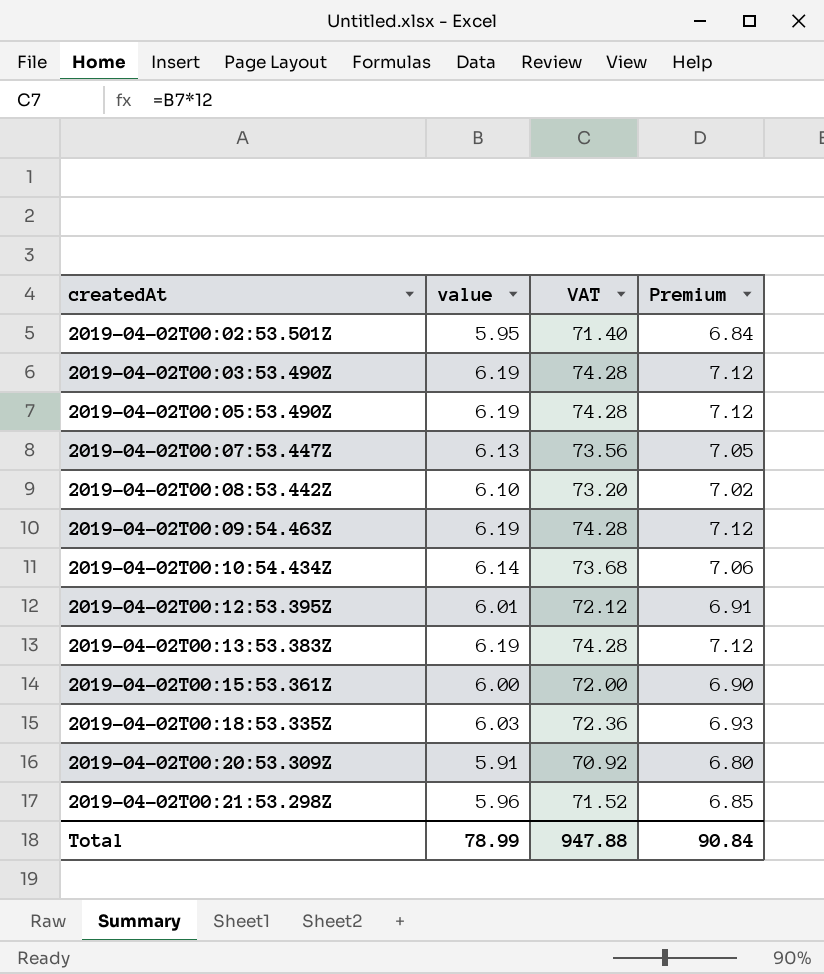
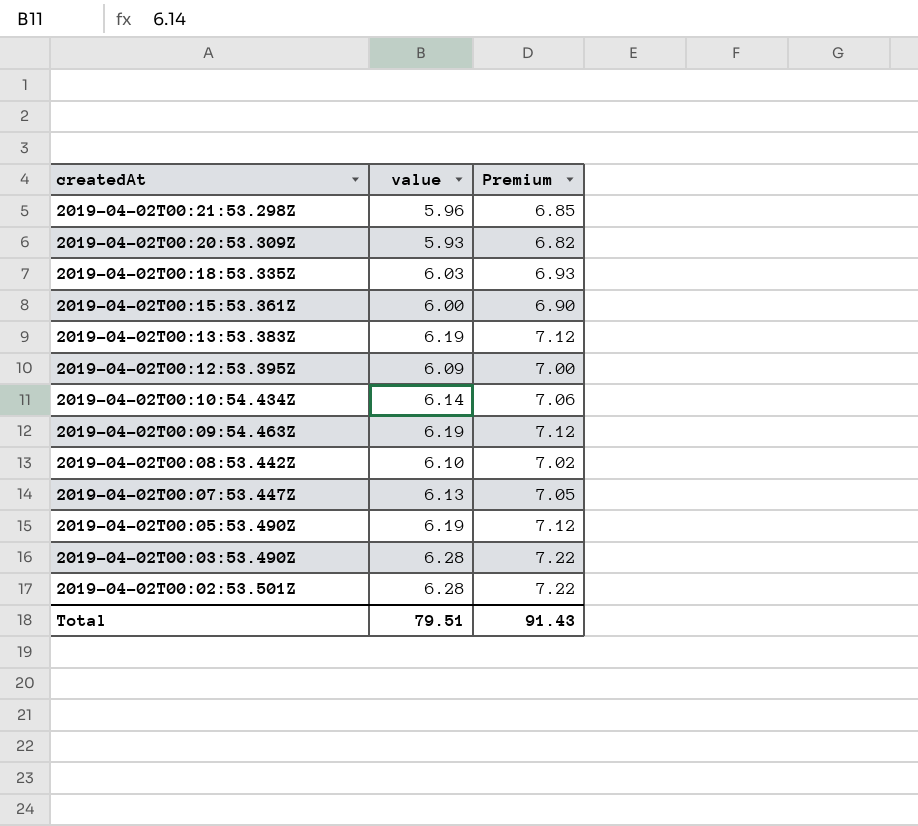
row order: createdAt ascending -> createdAt descending
column VAT | formula: [value] * 12 -> none
2019-04-02T00:20:53.309Z | value: 5.91 -> 5.93
2019-04-02T00:20:53.309Z | Premium: 6.80 -> 6.82
2019-04-02T00:12:53.395Z | value: 6.01 -> 6.09
2019-04-02T00:12:53.395Z | Premium: 6.91 -> 7.00
2019-04-02T00:03:53.490Z | value: 6.19 -> 6.28
2019-04-02T00:03:53.490Z | Premium: 7.12 -> 7.22
2019-04-02T00:02:53.501Z | value: 5.95 -> 6.28
2019-04-02T00:02:53.501Z | Premium: 6.84 -> 7.22
Total | value: 78.99 -> 79.51
Total | Premium: 90.84 -> 91.43

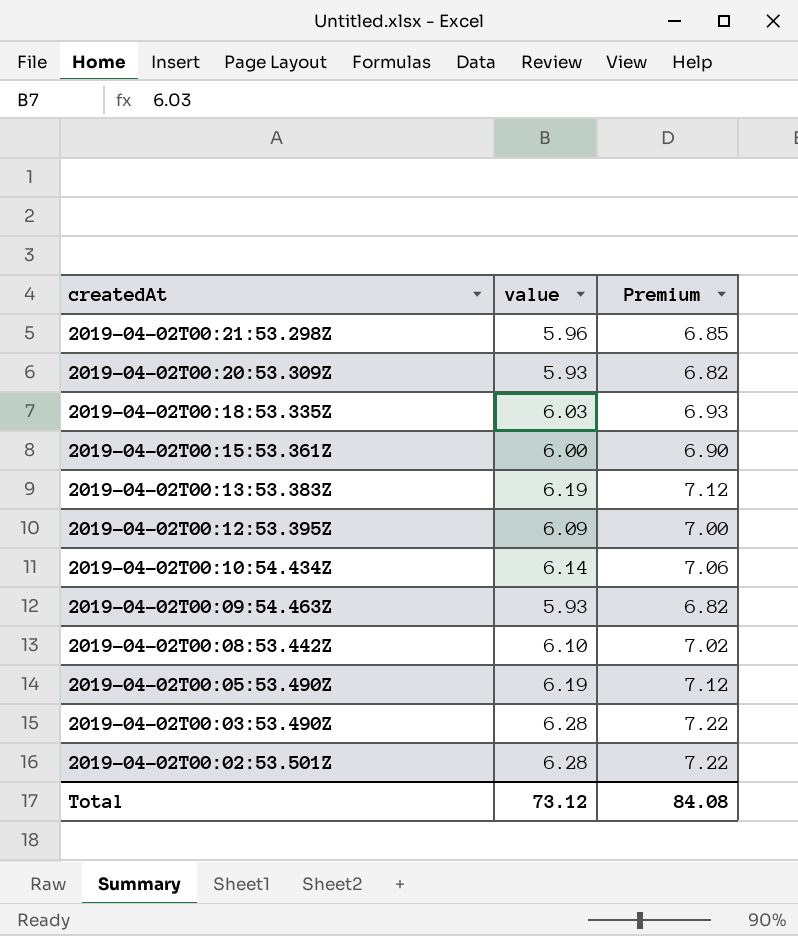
row 2019-04-02T00:07:53.447Z: 6.13 | 7.05 -> none
2019-04-02T00:09:54.463Z | value: 6.19 -> 5.93
2019-04-02T00:09:54.463Z | Premium: 7.12 -> 6.82
Total | value: 79.51 -> 73.12
Total | Premium: 91.43 -> 84.08

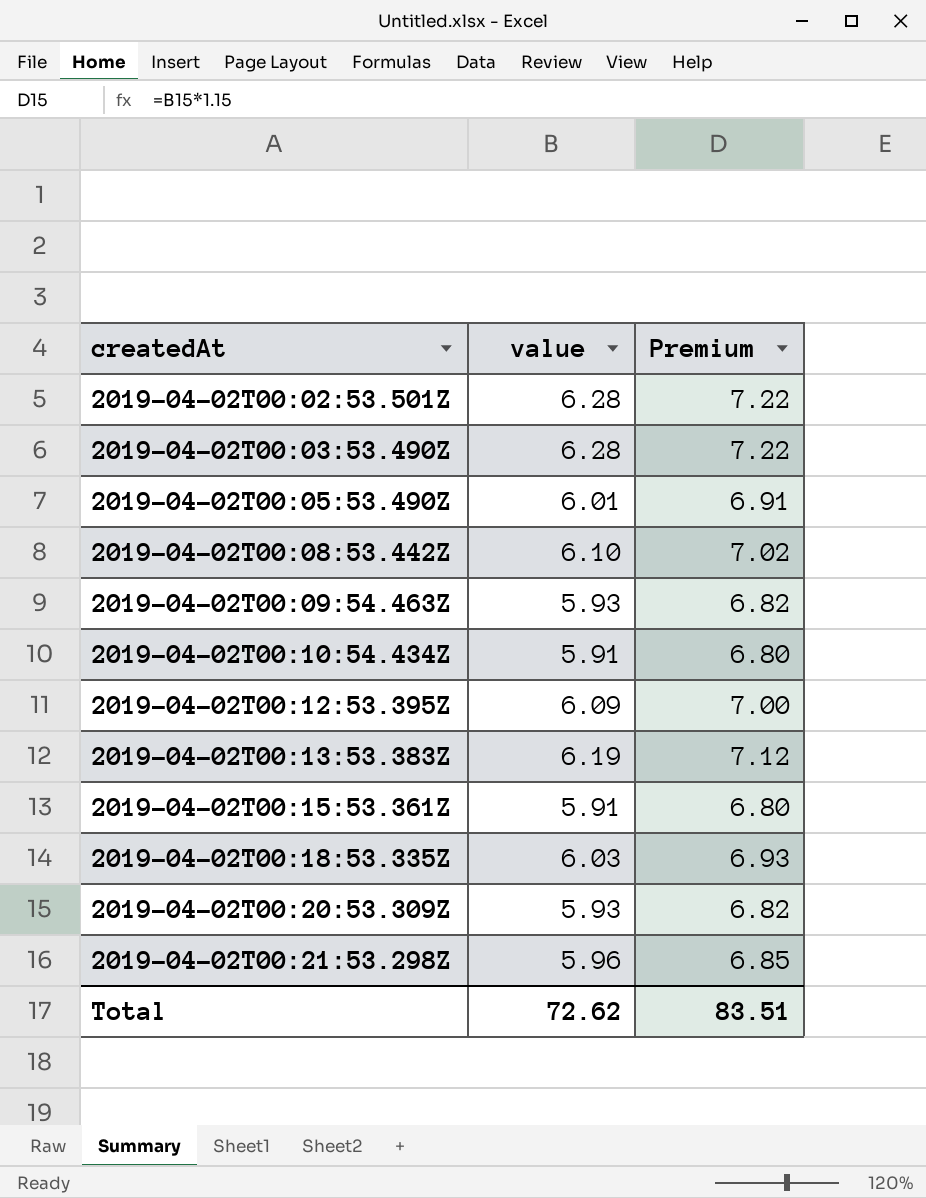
row order: createdAt descending -> createdAt ascending
2019-04-02T00:05:53.490Z | value: 6.19 -> 6.01
2019-04-02T00:05:53.490Z | Premium: 7.12 -> 6.91
2019-04-02T00:10:54.434Z | value: 6.14 -> 5.91
2019-04-02T00:10:54.434Z | Premium: 7.06 -> 6.80
2019-04-02T00:15:53.361Z | value: 6.00 -> 5.91
2019-04-02T00:15:53.361Z | Premium: 6.90 -> 6.80
Total | value: 73.12 -> 72.62
Total | Premium: 84.08 -> 83.51

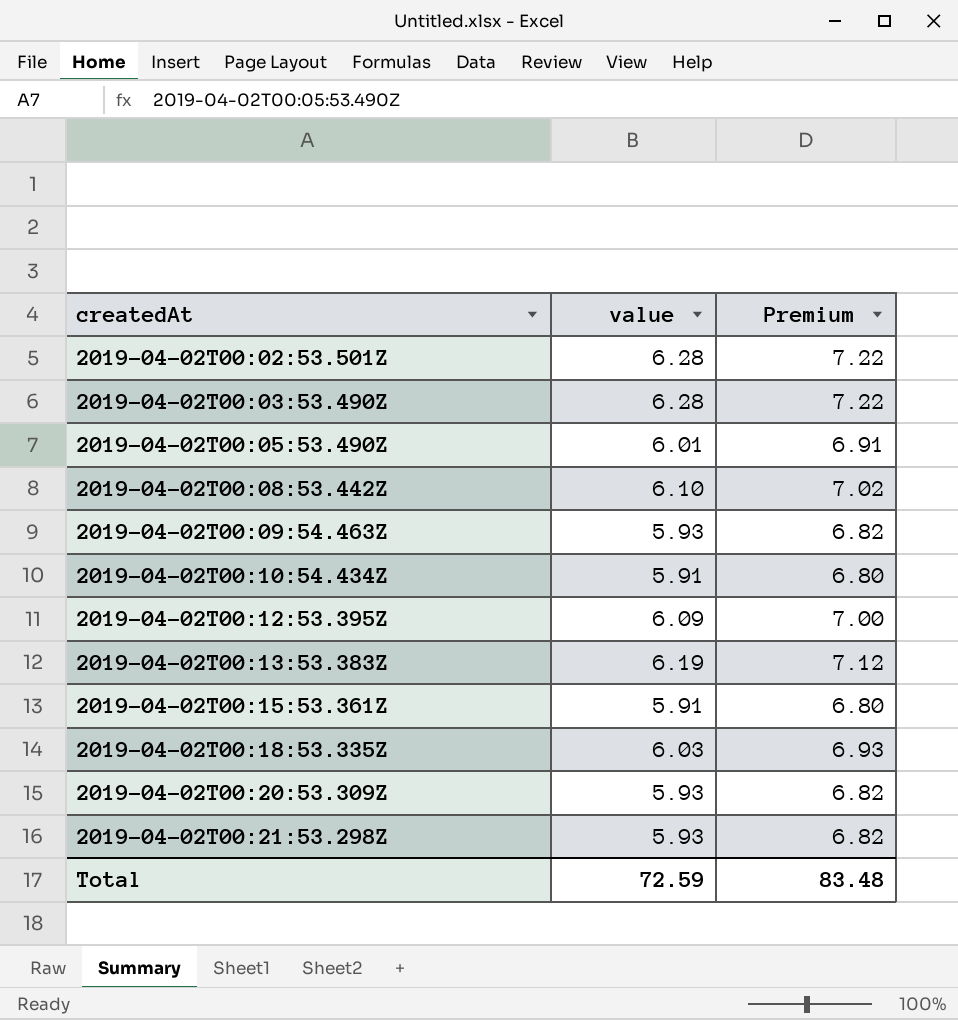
2019-04-02T00:21:53.298Z | value: 5.96 -> 5.93
2019-04-02T00:21:53.298Z | Premium: 6.85 -> 6.82
Total | value: 72.62 -> 72.59
Total | Premium: 83.51 -> 83.48

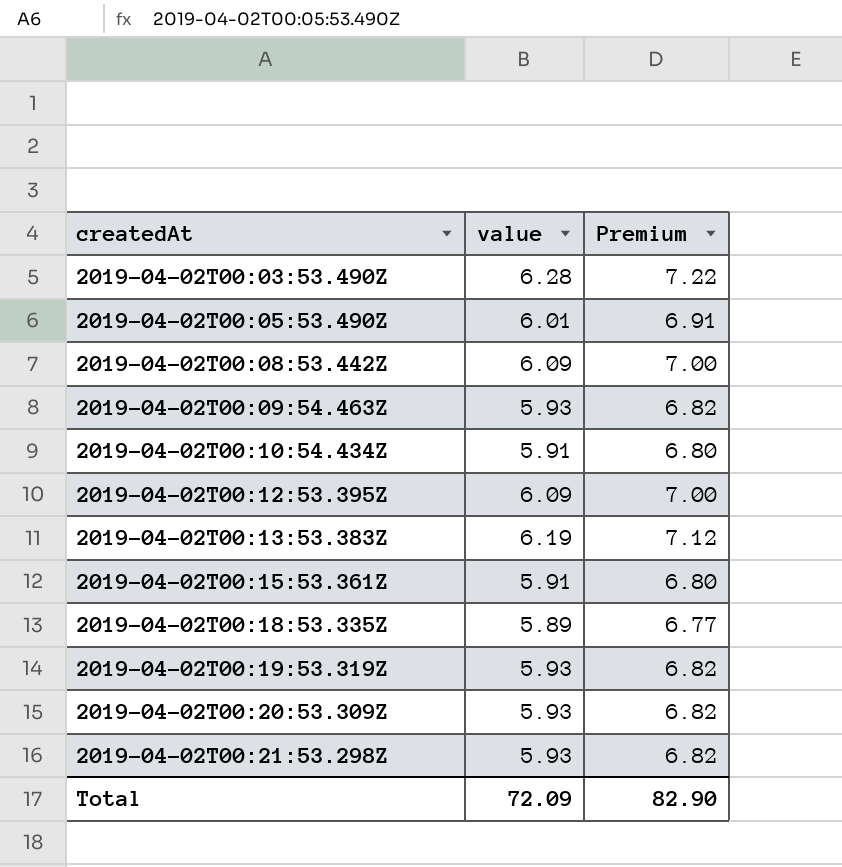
row 2019-04-02T00:02:53.501Z: 6.28 | 7.22 -> none
2019-04-02T00:08:53.442Z | value: 6.10 -> 6.09
2019-04-02T00:08:53.442Z | Premium: 7.02 -> 7.00
2019-04-02T00:18:53.335Z | value: 6.03 -> 5.89
2019-04-02T00:18:53.335Z | Premium: 6.93 -> 6.77
row 2019-04-02T00:19:53.319Z: none -> 5.93 | 6.82
Total | value: 72.59 -> 72.09
Total | Premium: 83.48 -> 82.90

